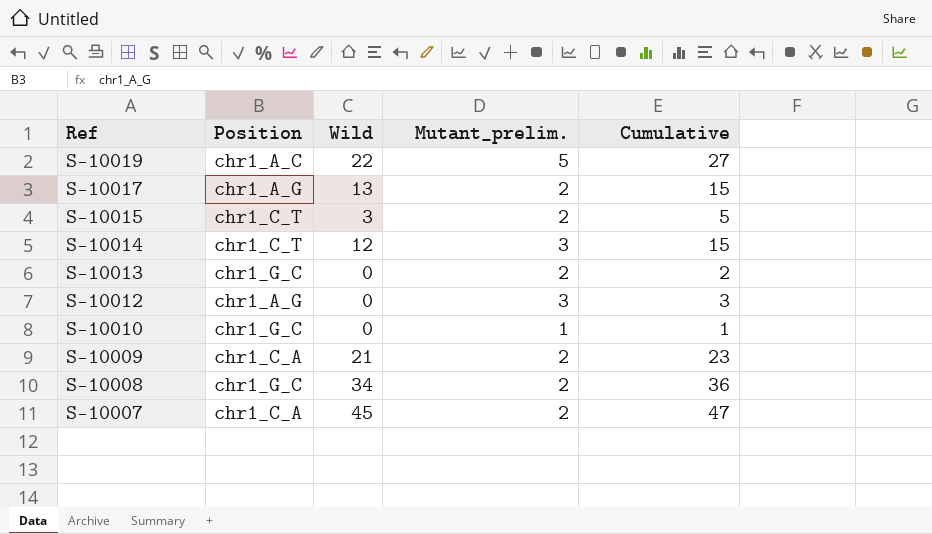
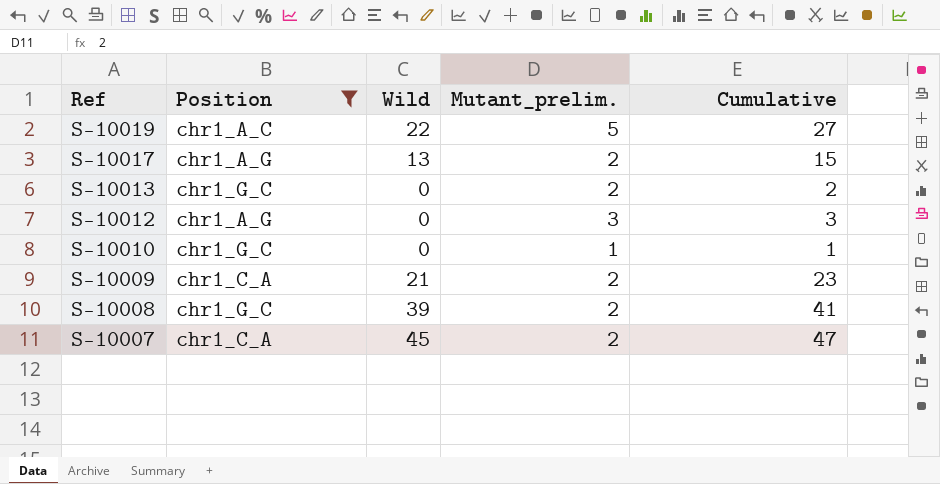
filter: none -> Position != chr1_C_T
S-10008 | Wild: 34 -> 39
S-10008 | Cumulative: 36 -> 41

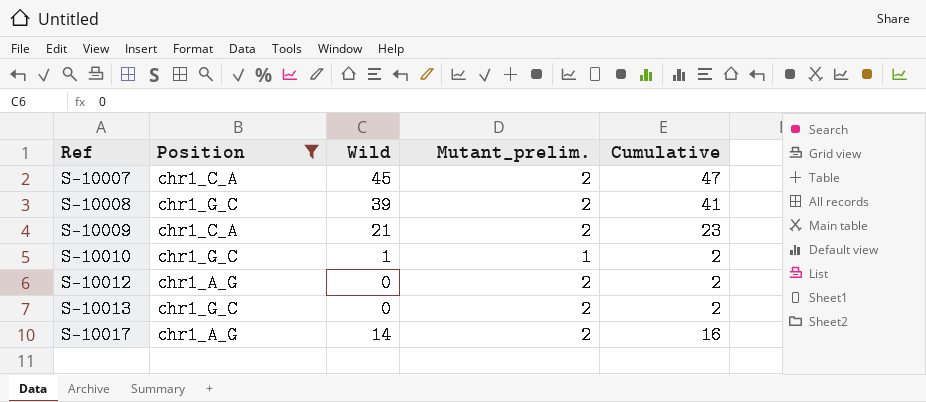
row order: Ref descending -> Ref ascending
row S-10019: chr1_A_C | 22 | 5 | 27 -> none
S-10010 | Wild: 0 -> 1
S-10010 | Cumulative: 1 -> 2
S-10012 | Mutant_prelim.: 3 -> 2
S-10012 | Cumulative: 3 -> 2
S-10017 | Wild: 13 -> 14
S-10017 | Cumulative: 15 -> 16

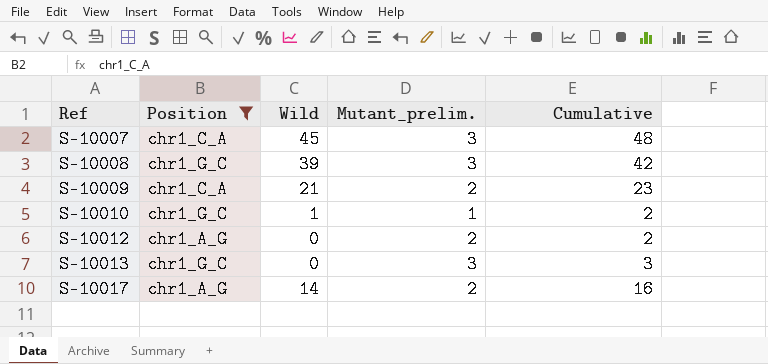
S-10007 | Mutant_prelim.: 2 -> 3
S-10007 | Cumulative: 47 -> 48
S-10008 | Mutant_prelim.: 2 -> 3
S-10008 | Cumulative: 41 -> 42
S-10013 | Mutant_prelim.: 2 -> 3
S-10013 | Cumulative: 2 -> 3

